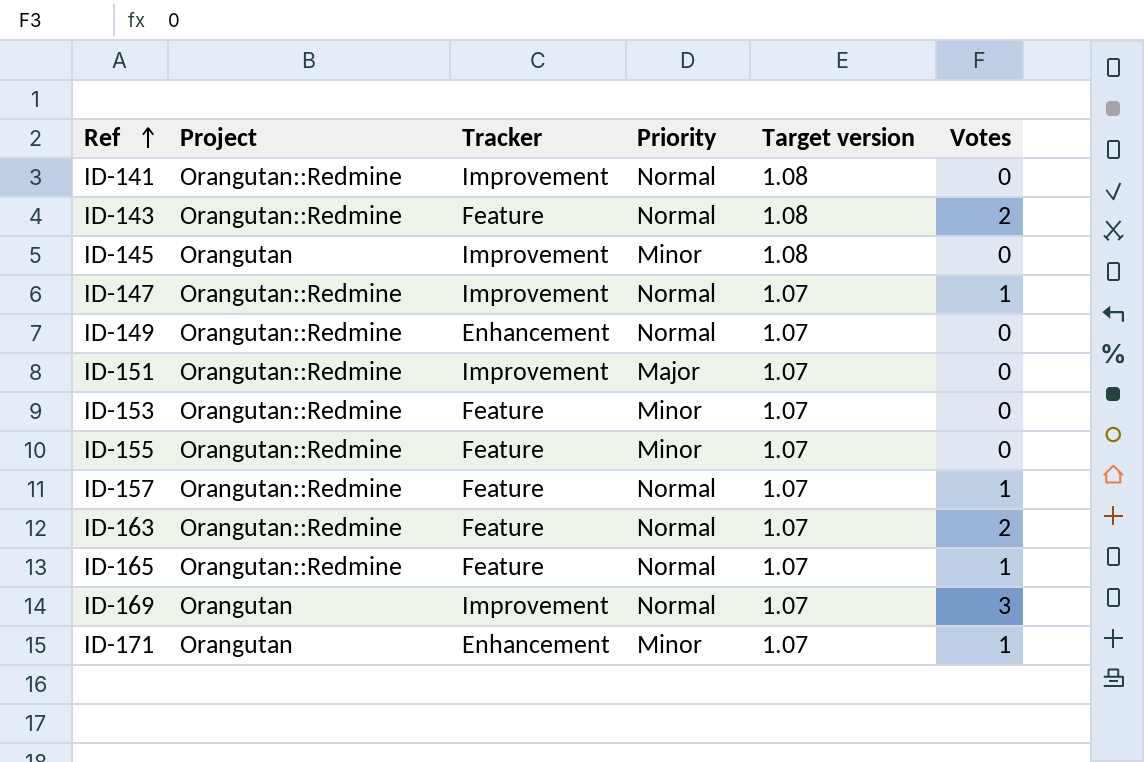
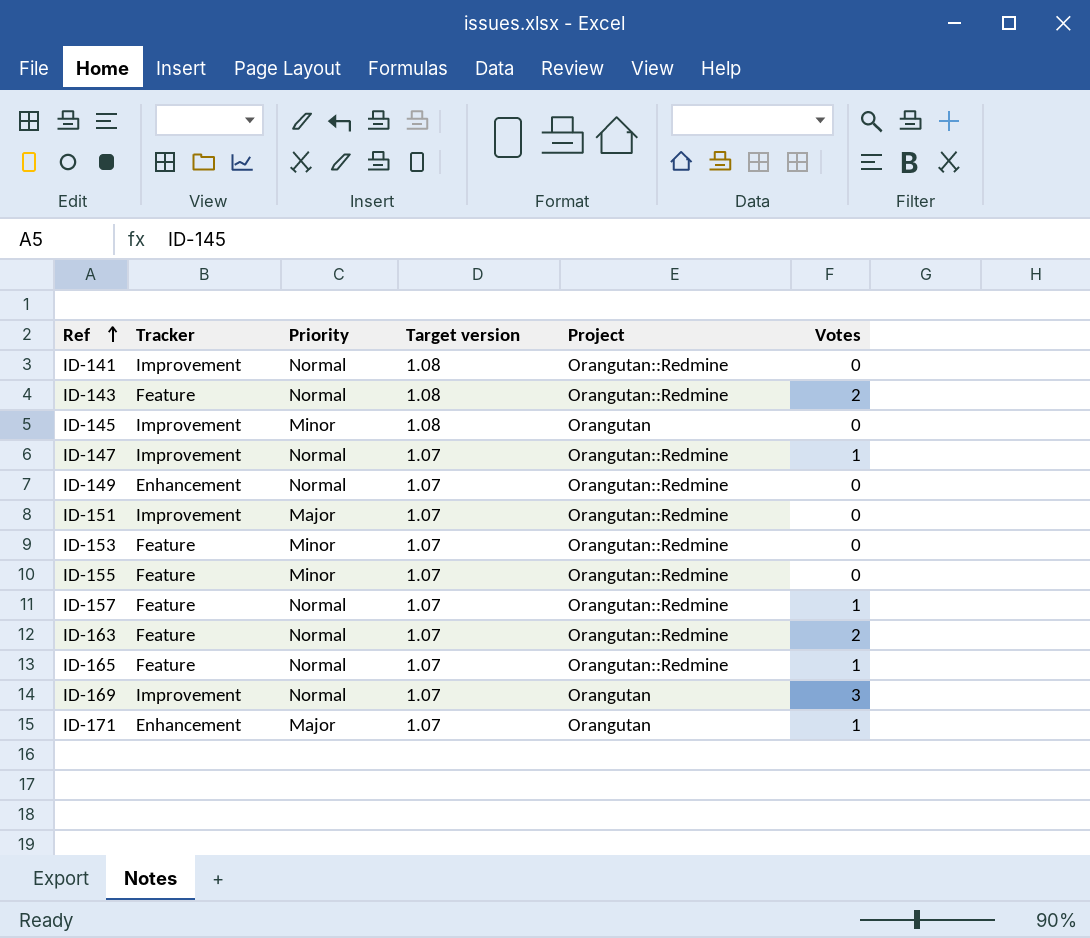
column Project | position: 2 -> 5
ID-171 | Priority: Minor -> Major

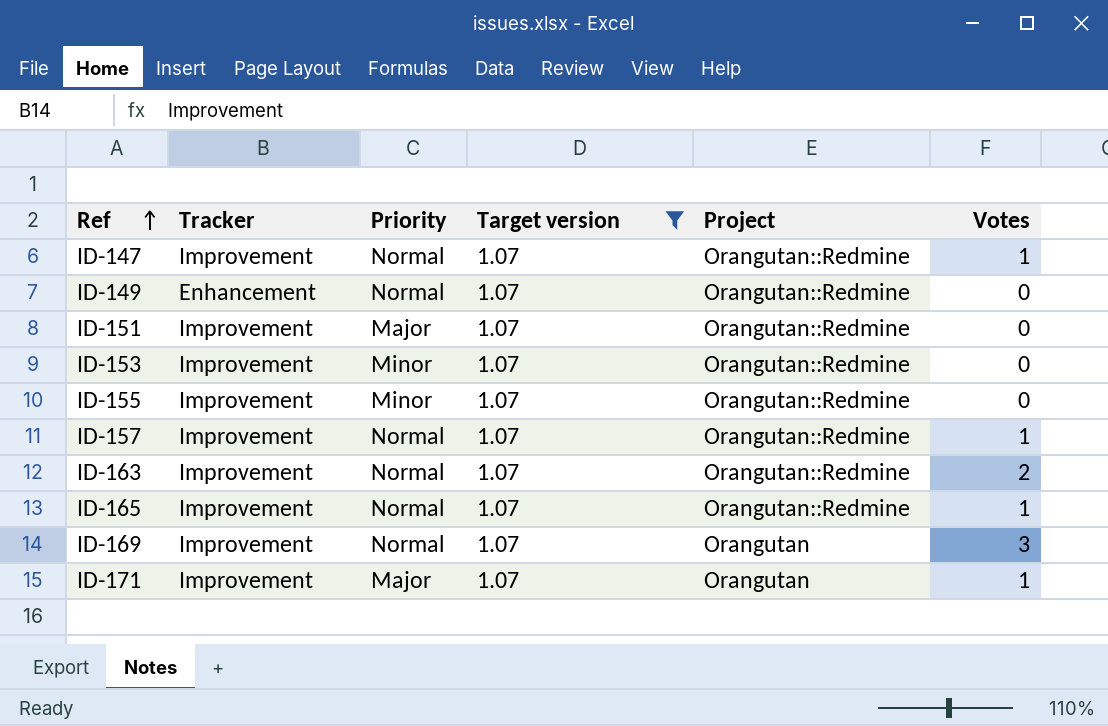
filter: none -> Target version = 1.07
ID-153 | Tracker: Feature -> Improvement
ID-155 | Tracker: Feature -> Improvement
ID-157 | Tracker: Feature -> Improvement
ID-163 | Tracker: Feature -> Improvement
ID-165 | Tracker: Feature -> Improvement
ID-171 | Tracker: Enhancement -> Improvement

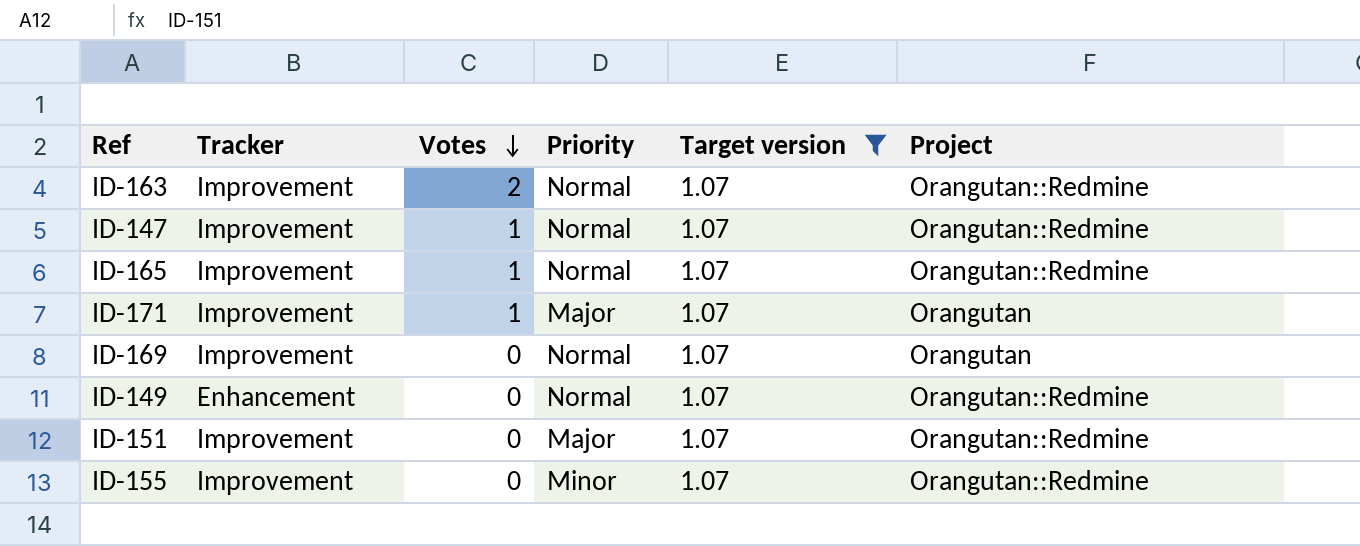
row order: Ref ascending -> Votes descending
column Votes | position: 6 -> 3
row ID-153: Improvement | Minor | 1.07 | Orangutan::Redmine | 0 -> none
row ID-157: Improvement | Normal | 1.07 | Orangutan::Redmine | 1 -> none
ID-169 | Votes: 3 -> 0

